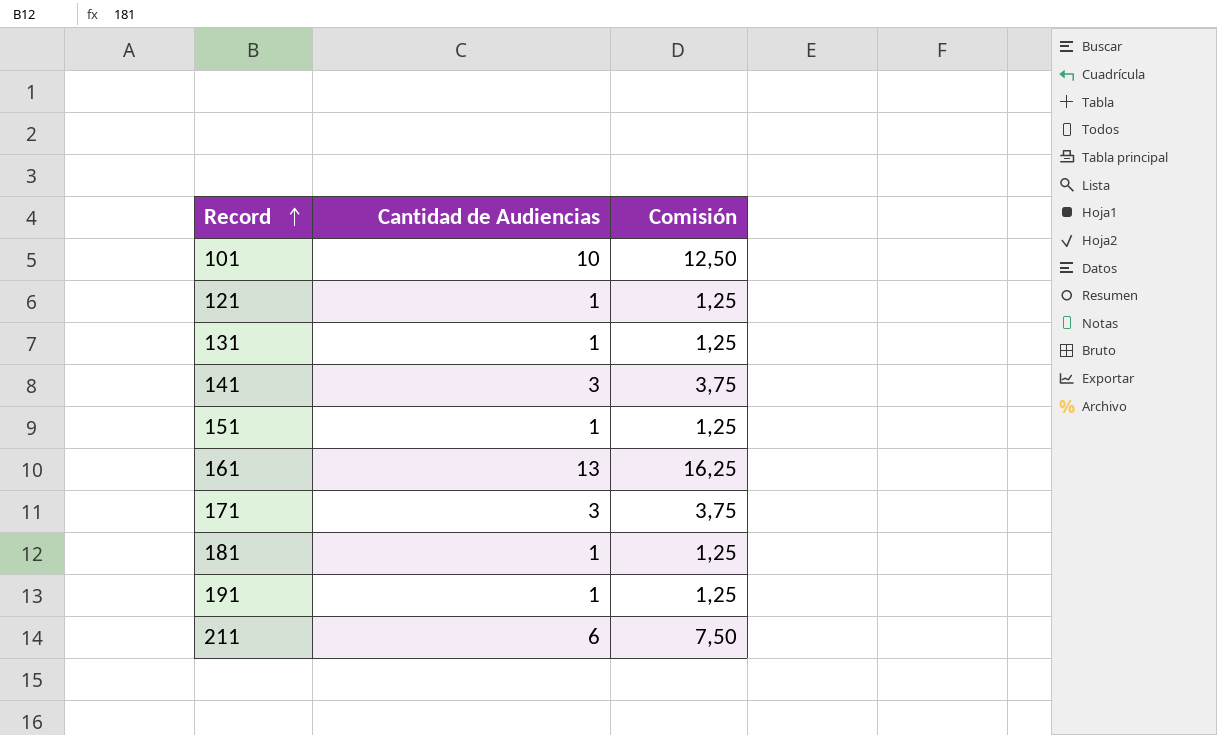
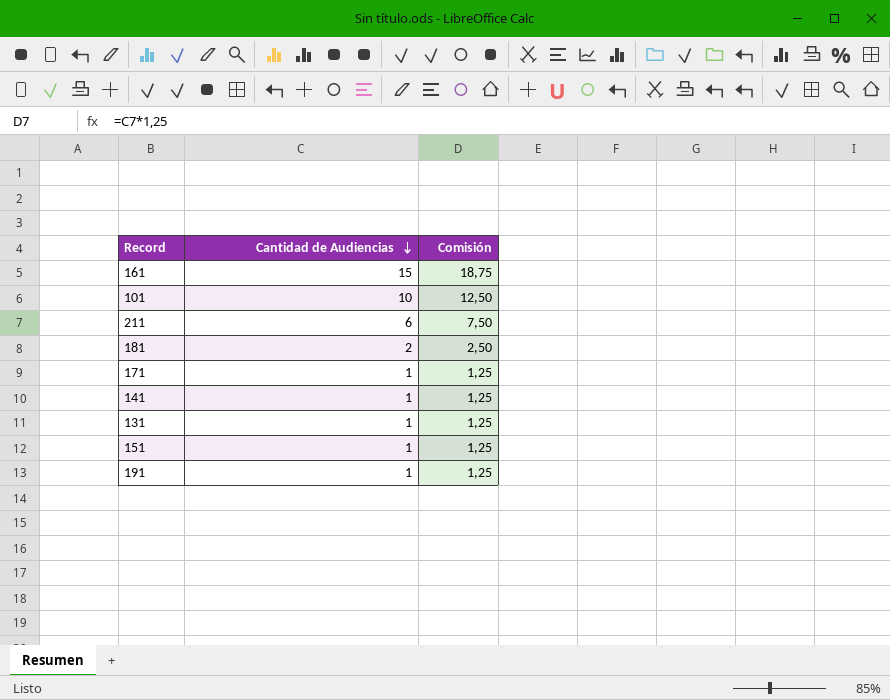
row order: Record ascending -> Cantidad de Audiencias descending
row 121: 1 | 1,25 -> none
161 | Cantidad de Audiencias: 13 -> 15
161 | Comisión: 16,25 -> 18,75
181 | Cantidad de Audiencias: 1 -> 2
181 | Comisión: 1,25 -> 2,50
171 | Cantidad de Audiencias: 3 -> 1
171 | Comisión: 3,75 -> 1,25
141 | Cantidad de Audiencias: 3 -> 1
141 | Comisión: 3,75 -> 1,25

